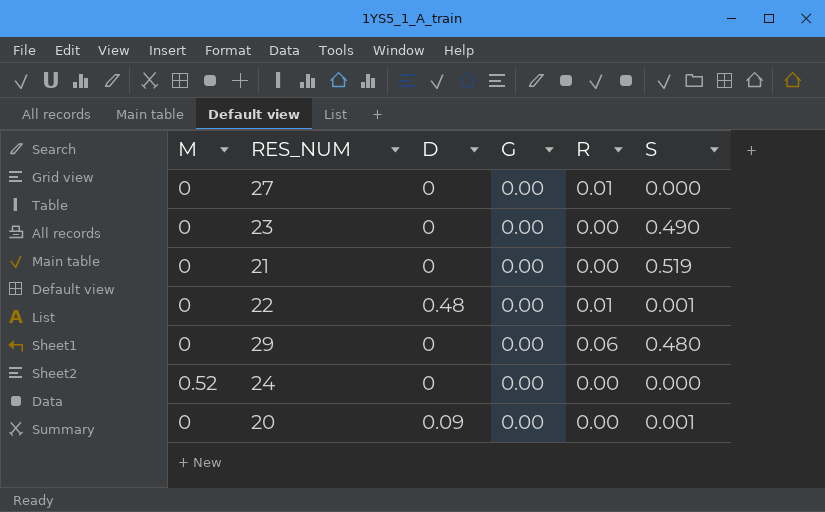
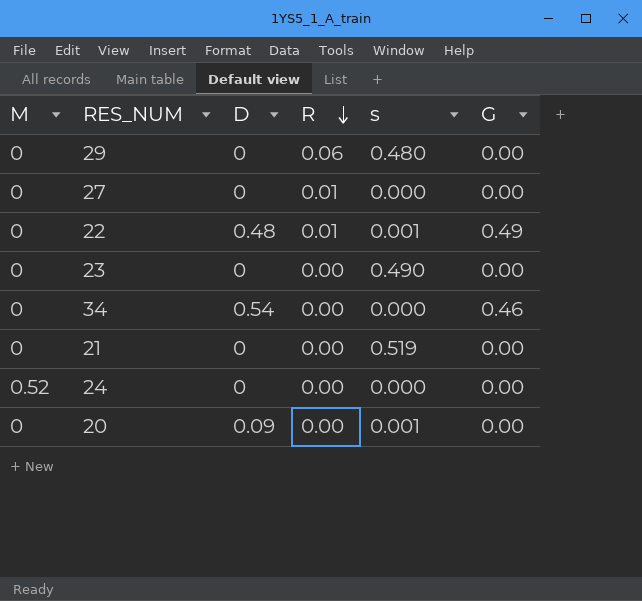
row order: none -> R descending
column name: S -> s
column G | position: 4 -> 6
22 | G: 0.00 -> 0.49
row 34: none -> 0 | 0.54 | 0.00 | 0.000 | 0.46

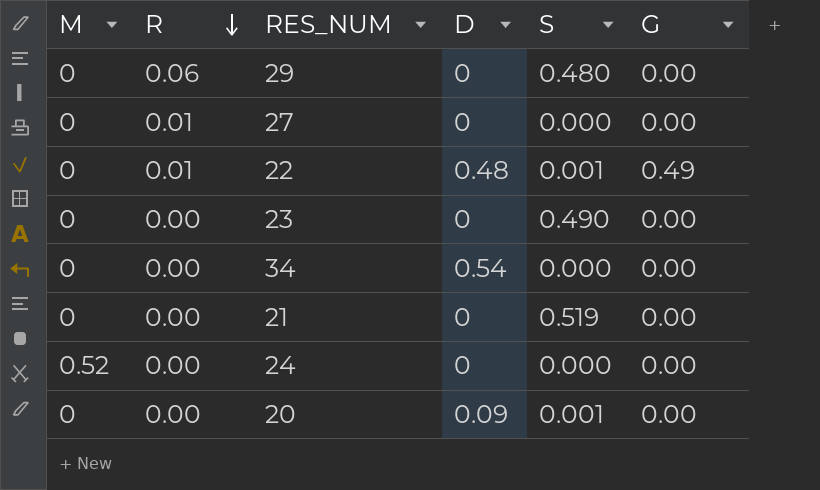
column R | position: 4 -> 2
column name: s -> S
34 | G: 0.46 -> 0.00

